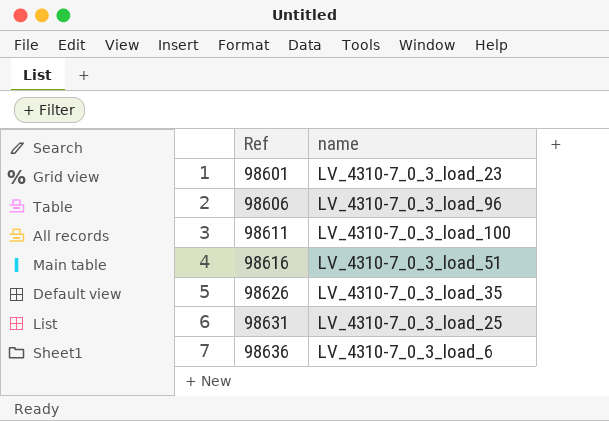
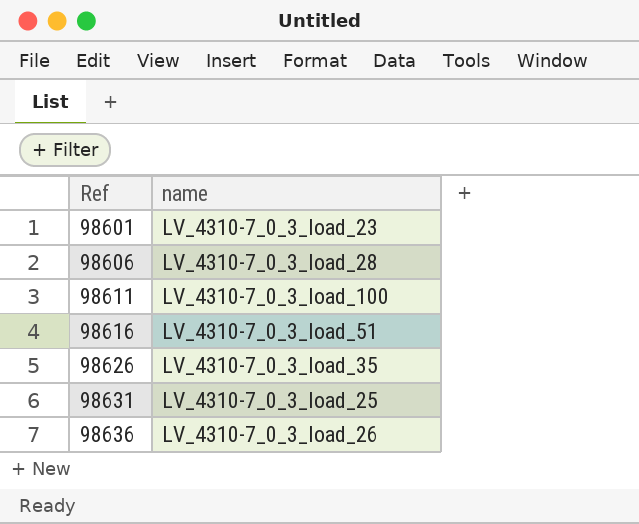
98606 | name: LV_4310-7_0_3_load_96 -> LV_4310-7_0_3_load_28
98636 | name: LV_4310-7_0_3_load_6 -> LV_4310-7_0_3_load_26

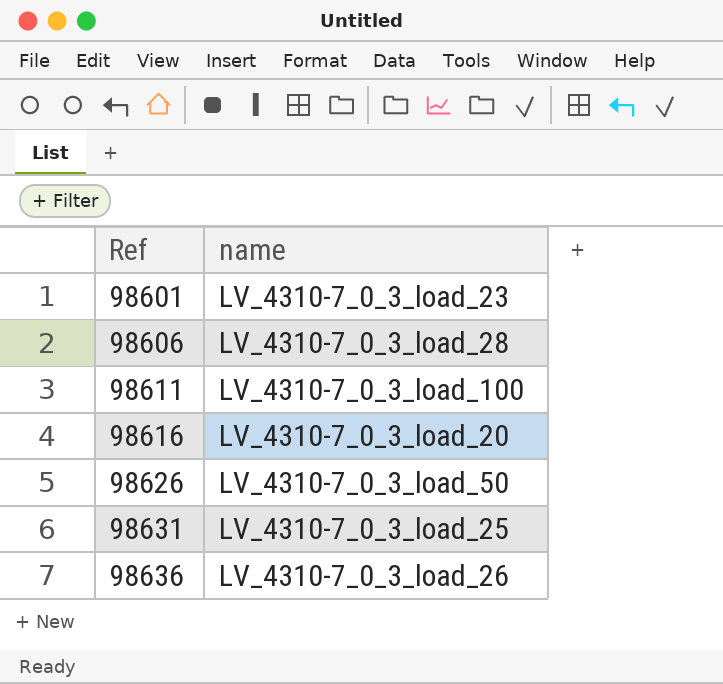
98616 | name: LV_4310-7_0_3_load_51 -> LV_4310-7_0_3_load_20
98626 | name: LV_4310-7_0_3_load_35 -> LV_4310-7_0_3_load_50

